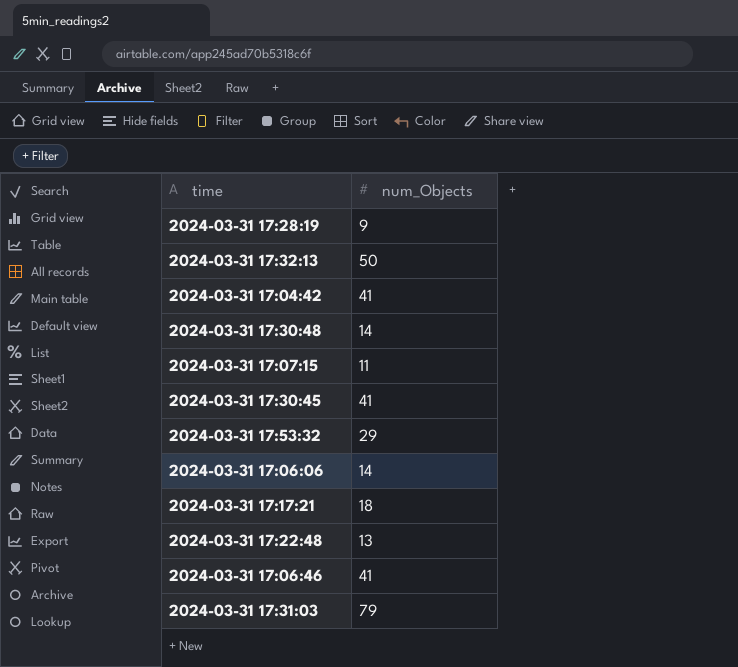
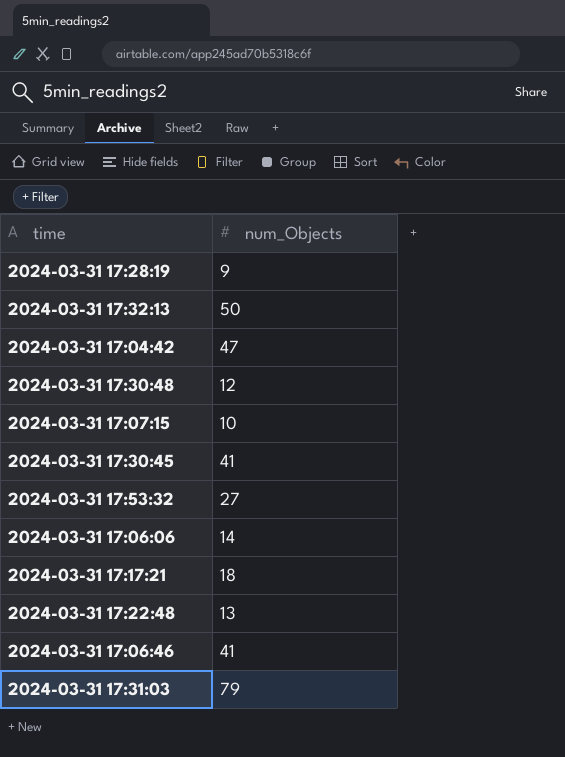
2024-03-31 17:04:42 | num_Objects: 41 -> 47
2024-03-31 17:30:48 | num_Objects: 14 -> 12
2024-03-31 17:07:15 | num_Objects: 11 -> 10
2024-03-31 17:53:32 | num_Objects: 29 -> 27

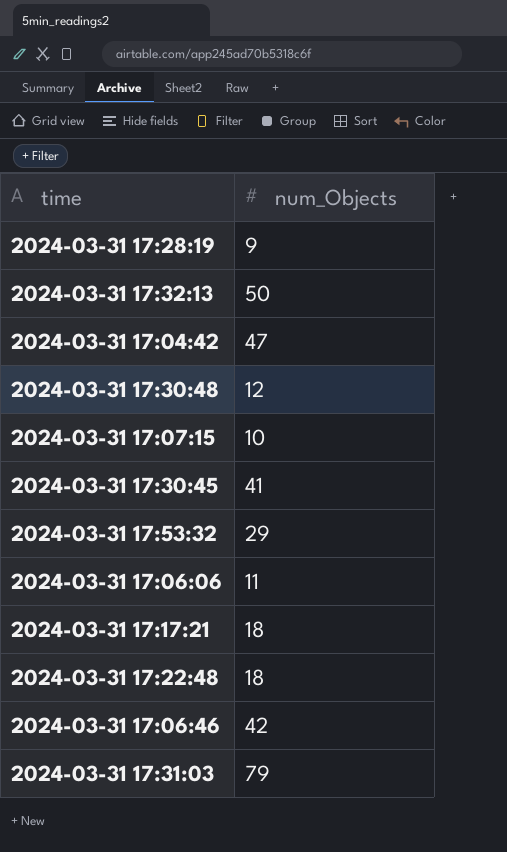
2024-03-31 17:53:32 | num_Objects: 27 -> 29
2024-03-31 17:06:06 | num_Objects: 14 -> 11
2024-03-31 17:22:48 | num_Objects: 13 -> 18
2024-03-31 17:06:46 | num_Objects: 41 -> 42

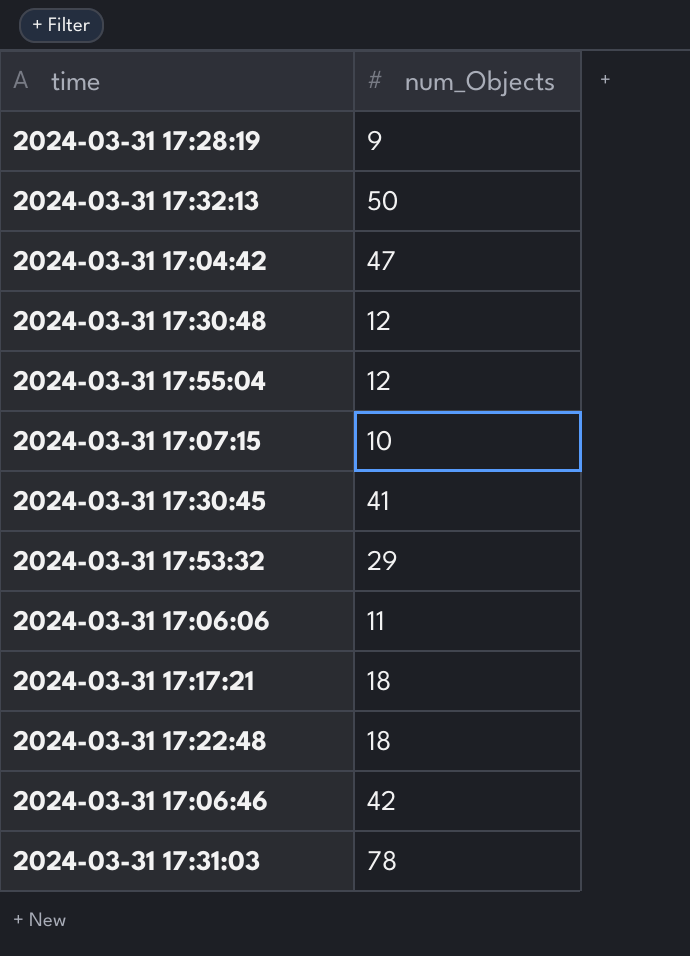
row 2024-03-31 17:55:04: none -> 12
2024-03-31 17:31:03 | num_Objects: 79 -> 78

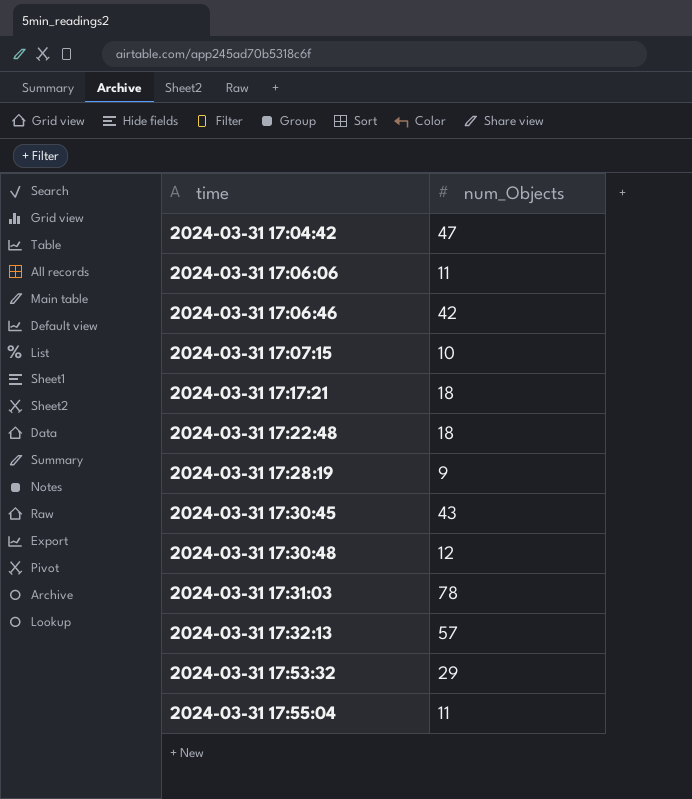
row order: none -> time ascending
2024-03-31 17:30:45 | num_Objects: 41 -> 43
2024-03-31 17:32:13 | num_Objects: 50 -> 57
2024-03-31 17:55:04 | num_Objects: 12 -> 11

